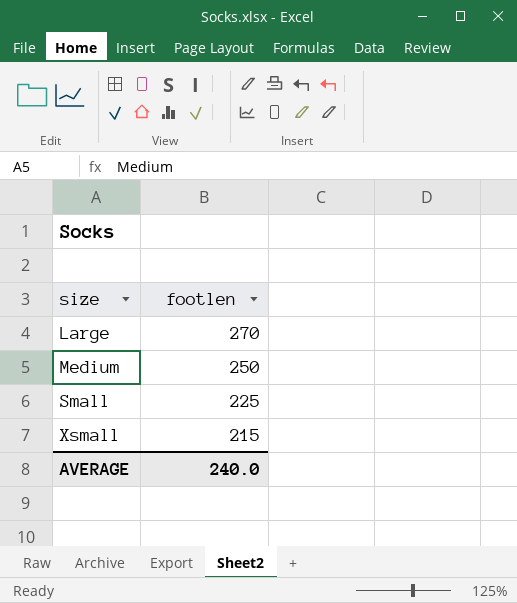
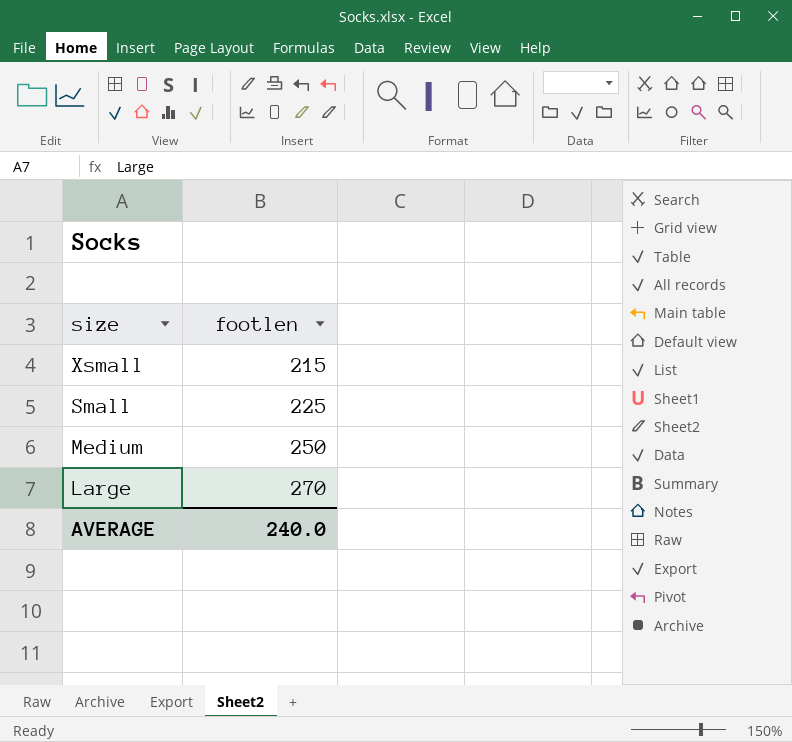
row order: size ascending -> size descending

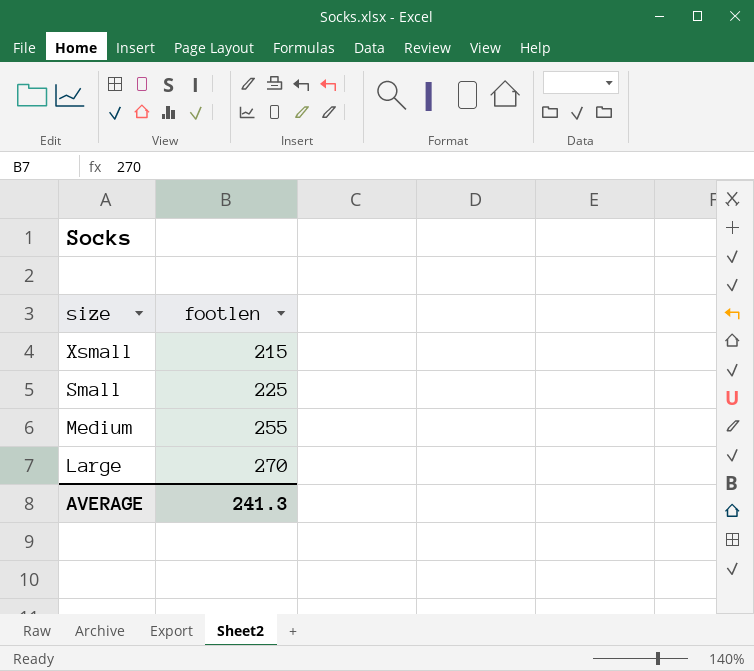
Medium | footlen: 250 -> 255
AVERAGE | footlen: 240.0 -> 241.3

